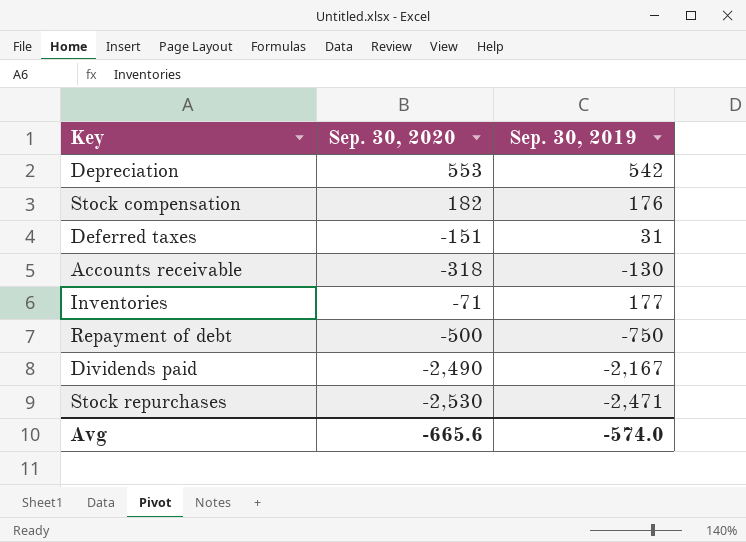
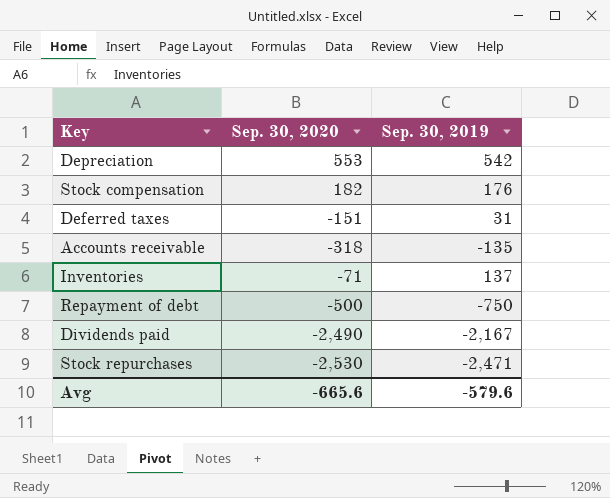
Accounts receivable | Sep. 30, 2019: -130 -> -135
Inventories | Sep. 30, 2019: 177 -> 137
Avg | Sep. 30, 2019: -574.0 -> -579.6

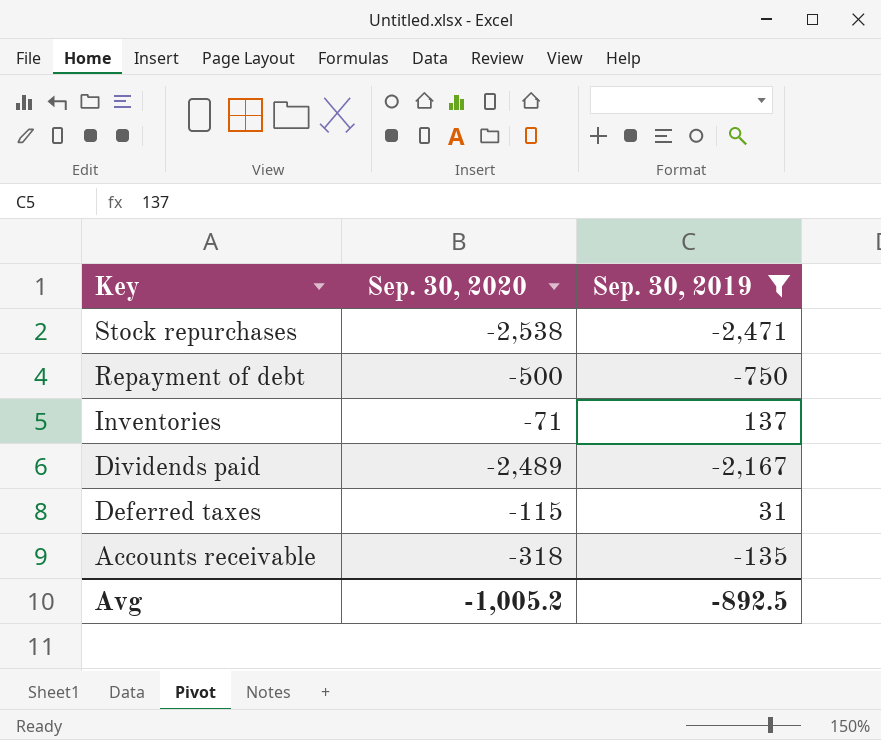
filter: none -> Sep. 30, 2019 <= 137
row order: none -> Key descending
Stock repurchases | Sep. 30, 2020: -2,530 -> -2,538
Dividends paid | Sep. 30, 2020: -2,490 -> -2,489
Deferred taxes | Sep. 30, 2020: -151 -> -115
Avg | Sep. 30, 2020: -665.6 -> -1,005.2
Avg | Sep. 30, 2019: -579.6 -> -892.5

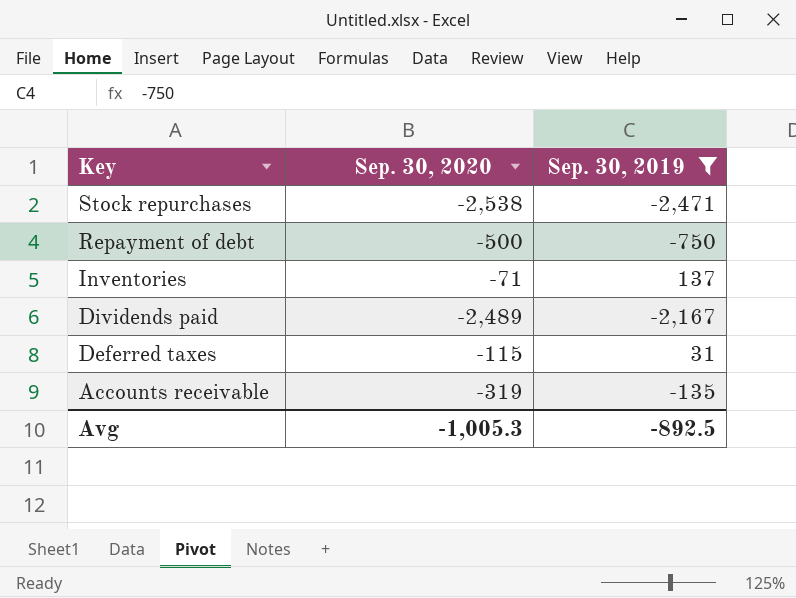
Accounts receivable | Sep. 30, 2020: -318 -> -319
Avg | Sep. 30, 2020: -1,005.2 -> -1,005.3

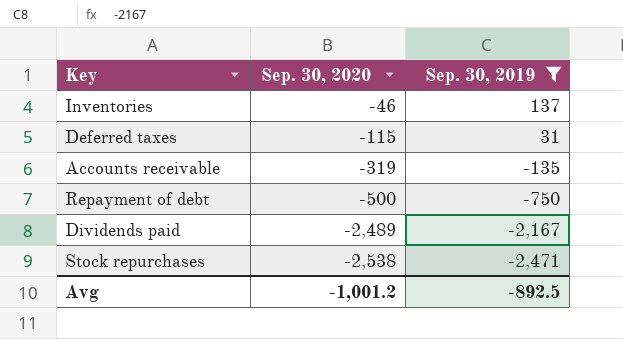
row order: Key descending -> Sep. 30, 2020 descending
Inventories | Sep. 30, 2020: -71 -> -46
Avg | Sep. 30, 2020: -1,005.3 -> -1,001.2

